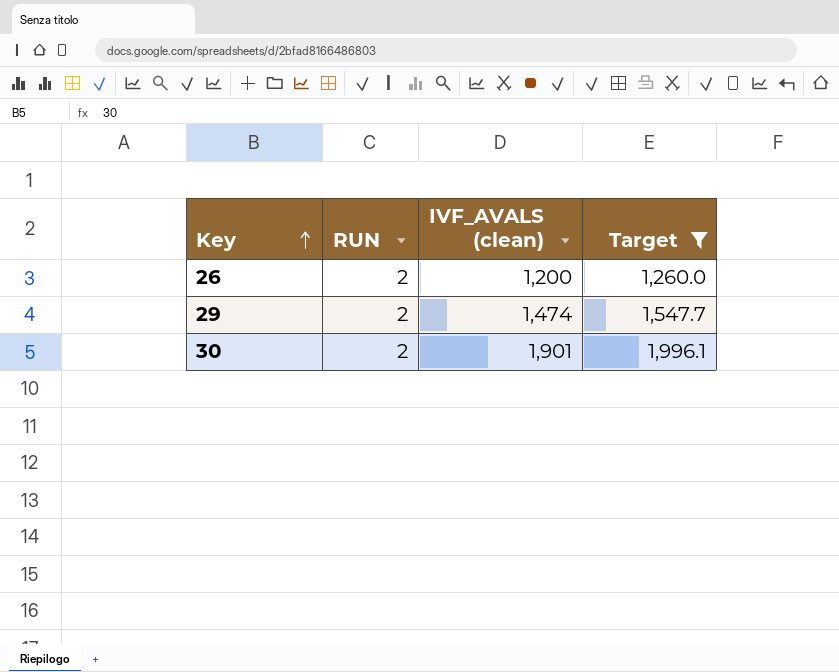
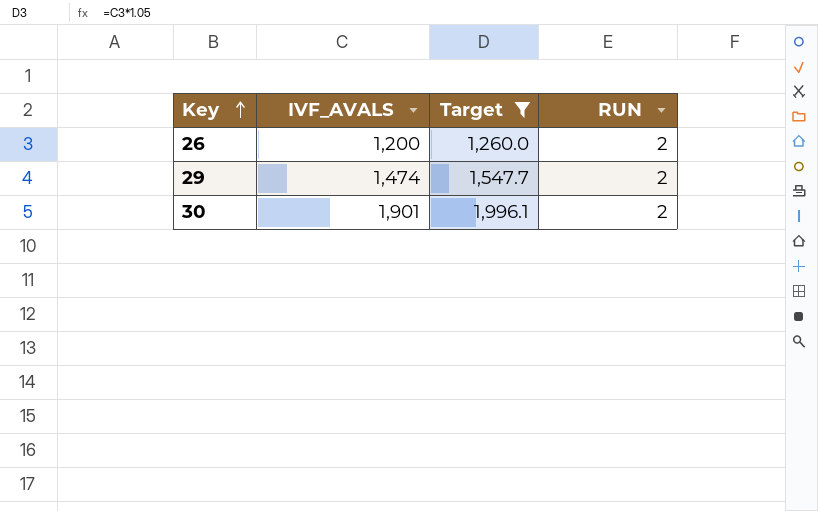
column name: IVF_AVALS (clean) -> IVF_AVALS
column RUN | position: 2 -> 4

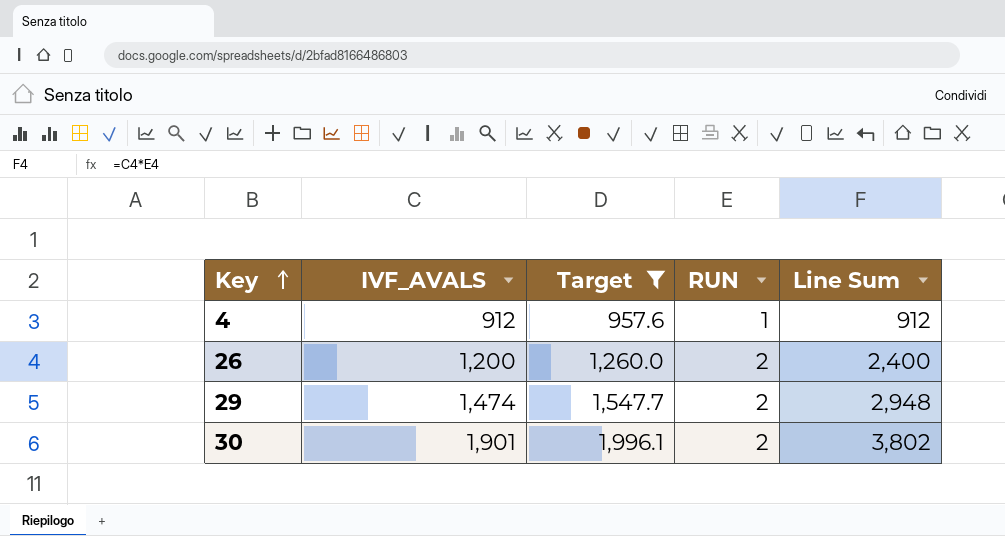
column Line Sum | formula: none -> [IVF_AVALS] * [RUN]
row 4: none -> 912 | 957.6 | 1 | 912

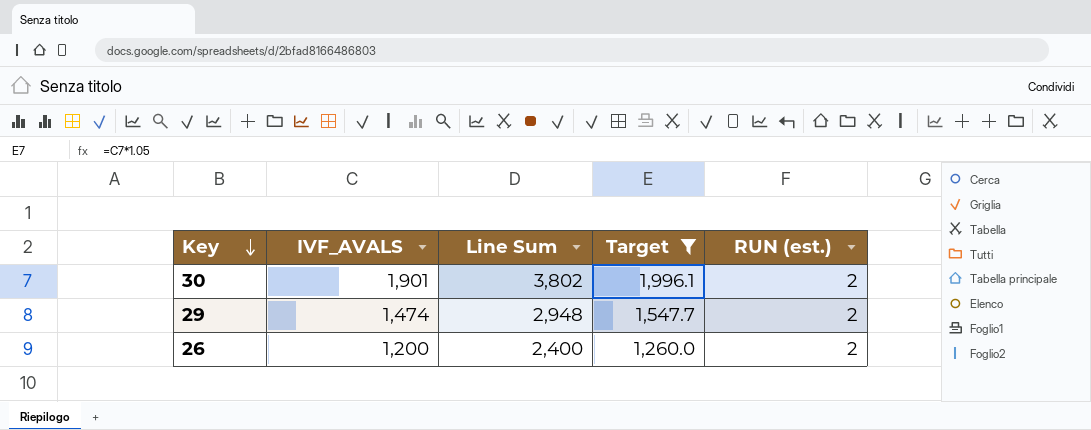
row order: Key ascending -> Key descending
column Line Sum | position: 5 -> 3
column name: RUN -> RUN (est.)
row 4: 912 | 957.6 | 1 | 912 -> none

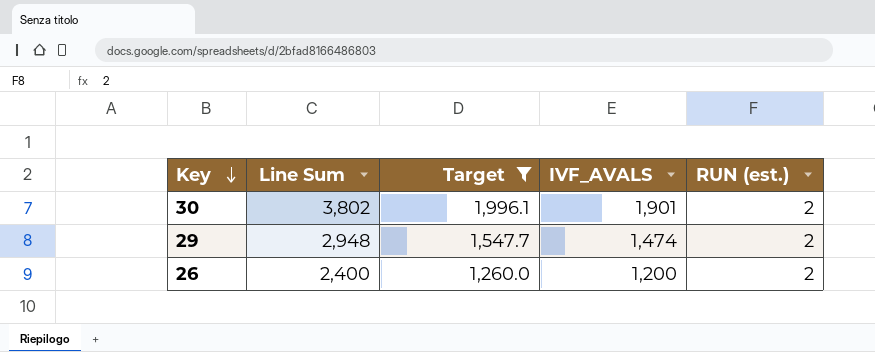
column IVF_AVALS | position: 2 -> 4

